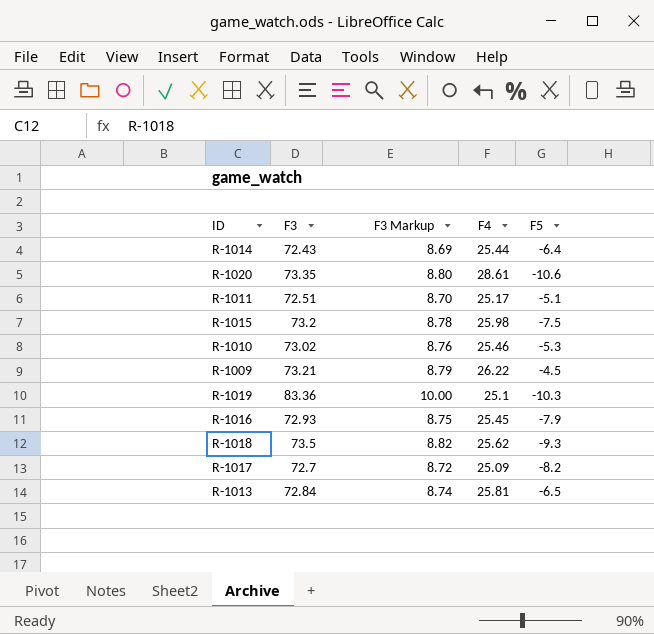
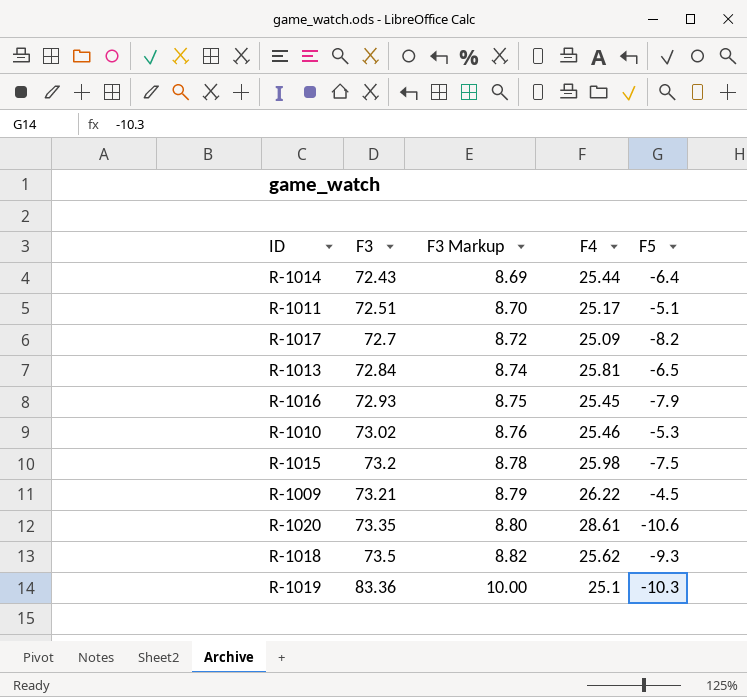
row order: none -> F3 ascending

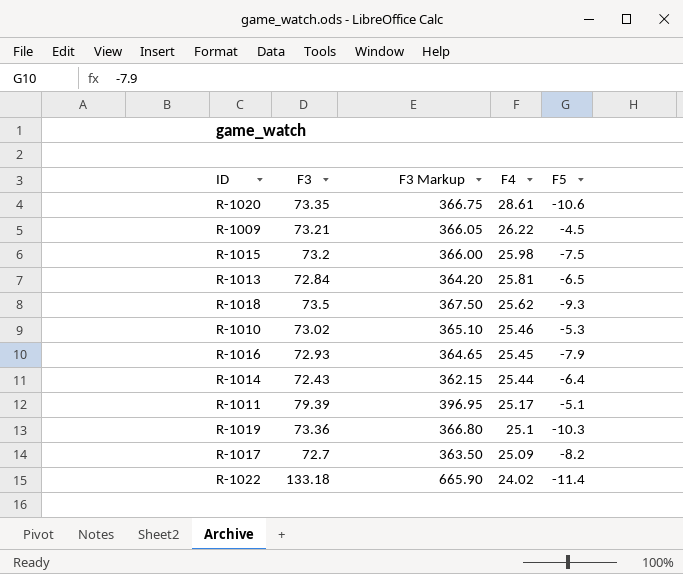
row order: F3 ascending -> F4 descending
column F3 Markup | formula: [F3] * 0.12 -> [F3] * 5
R-1011 | F3: 72.51 -> 79.39
R-1019 | F3: 83.36 -> 73.36
row R-1022: none -> 133.18 | 665.90 | 24.02 | -11.4

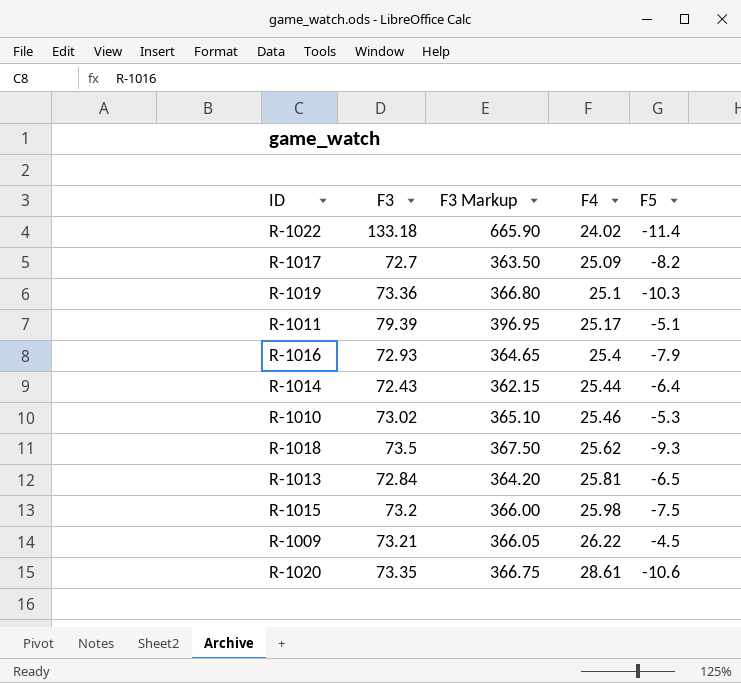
row order: F4 descending -> F4 ascending
R-1016 | F4: 25.45 -> 25.4

